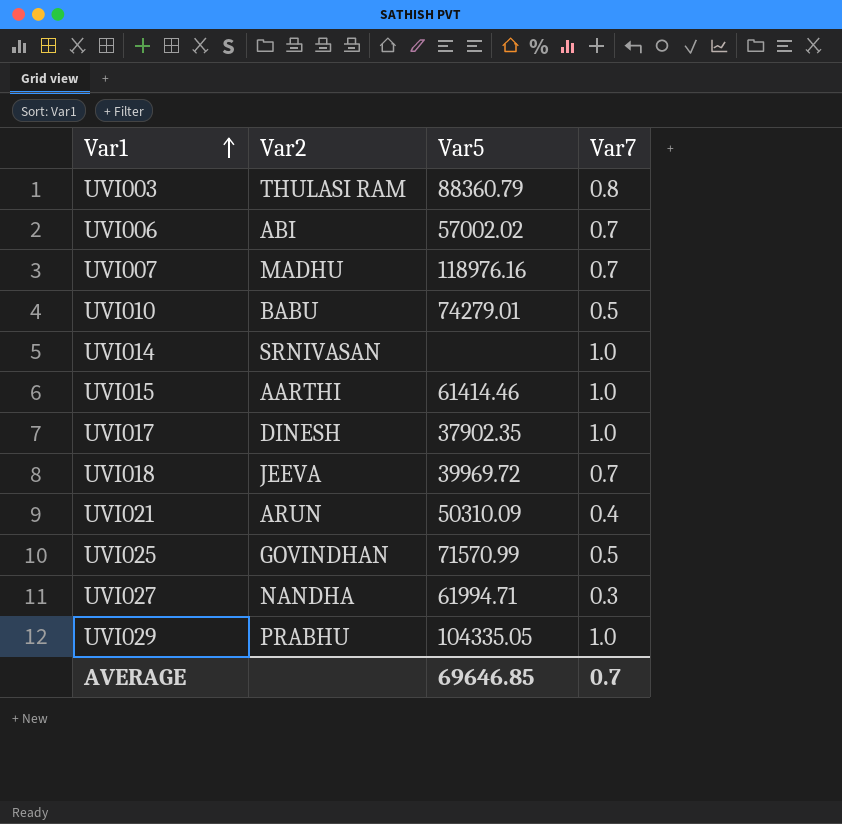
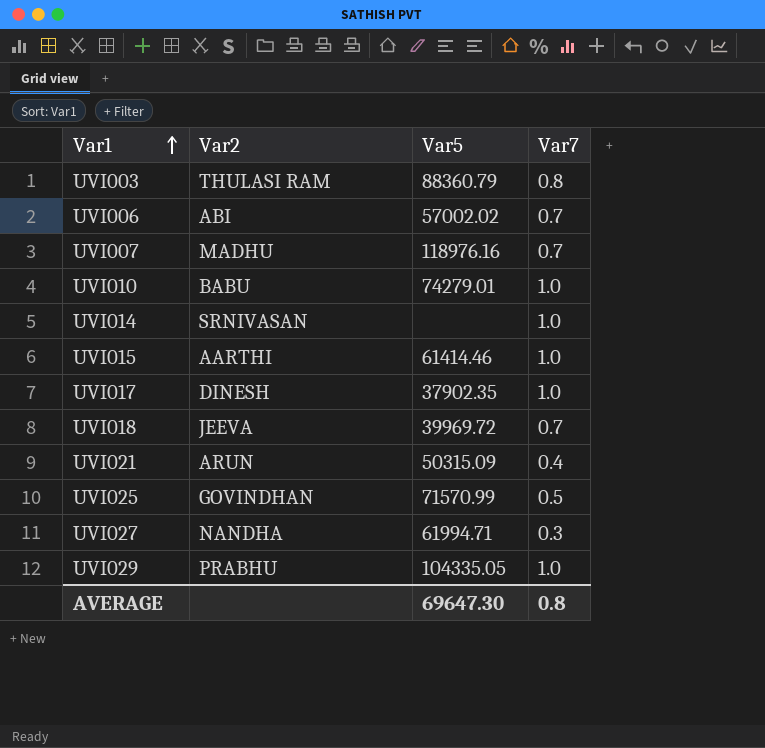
UVI010 | Var7: 0.5 -> 1.0
UVI021 | Var5: 50310.09 -> 50315.09
AVERAGE | Var5: 69646.85 -> 69647.30
AVERAGE | Var7: 0.7 -> 0.8

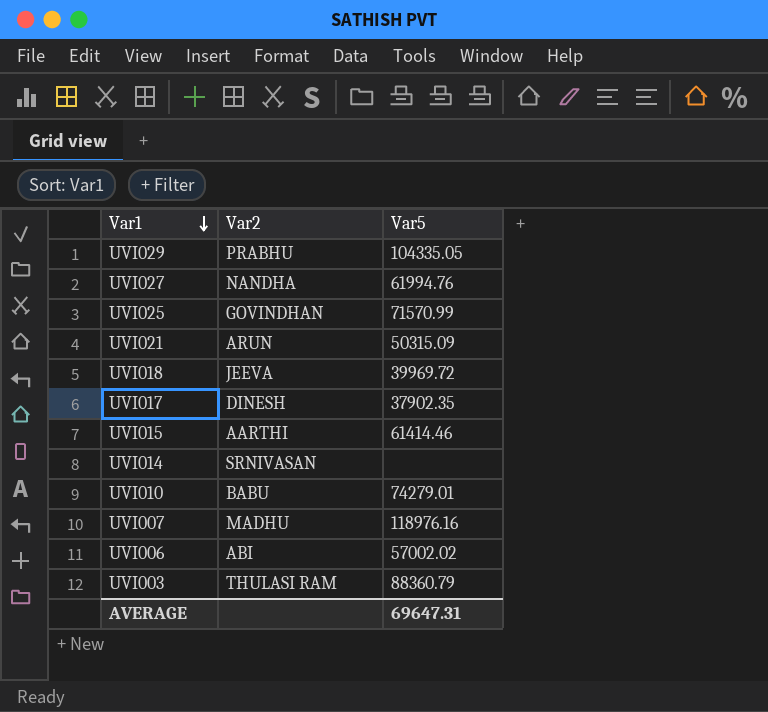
row order: Var1 ascending -> Var1 descending
column Var7 | position: 4 -> none
UVI027 | Var5: 61994.71 -> 61994.76
AVERAGE | Var5: 69647.30 -> 69647.31

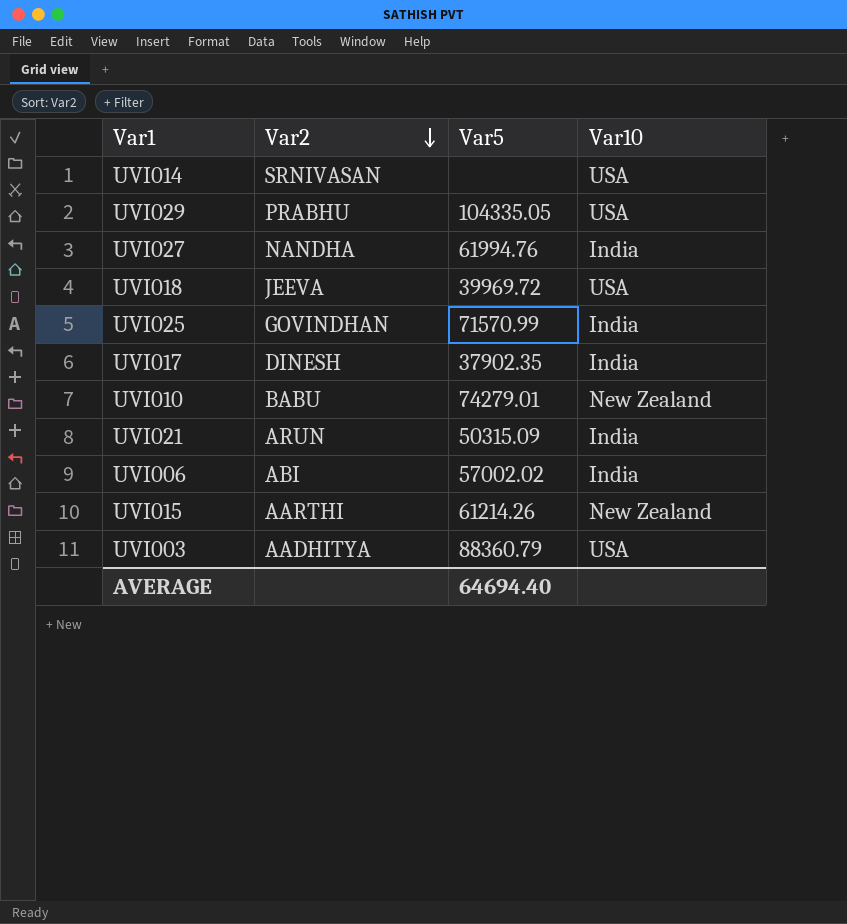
row order: Var1 descending -> Var2 descending
column Var10 | position: none -> 4
row UVI007: MADHU | 118976.16 -> none
UVI015 | Var5: 61414.46 -> 61214.26
UVI003 | Var2: THULASI RAM -> AADHITYA
AVERAGE | Var5: 69647.31 -> 64694.40

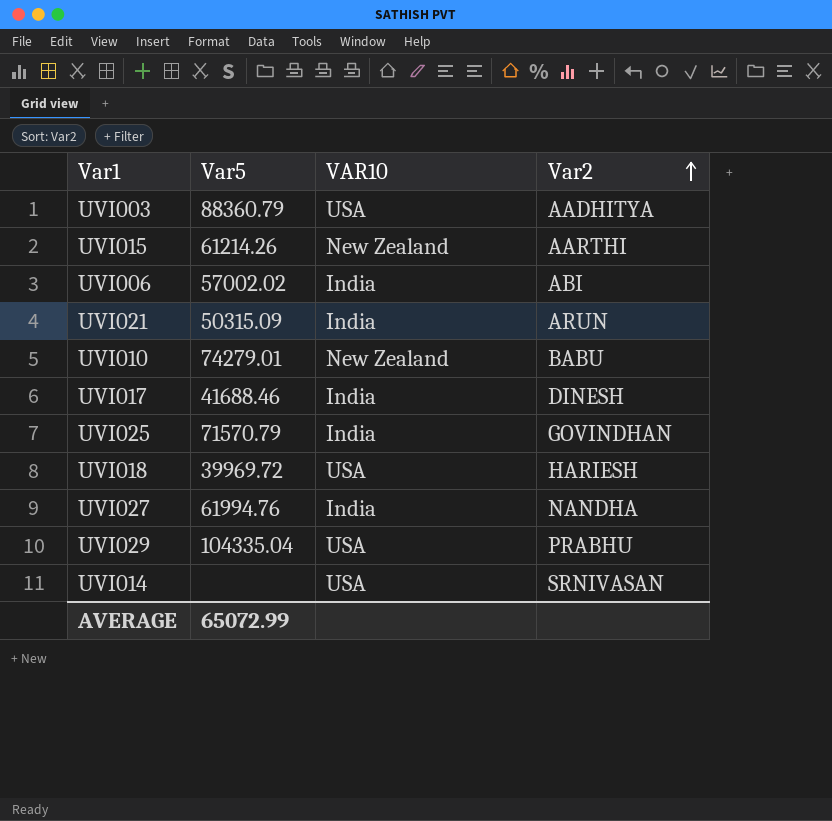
row order: Var2 descending -> Var2 ascending
column name: Var10 -> VAR10
column Var2 | position: 2 -> 4
UVI017 | Var5: 37902.35 -> 41688.46
UVI025 | Var5: 71570.99 -> 71570.79
UVI018 | Var2: JEEVA -> HARIESH
UVI029 | Var5: 104335.05 -> 104335.04
AVERAGE | Var5: 64694.40 -> 65072.99

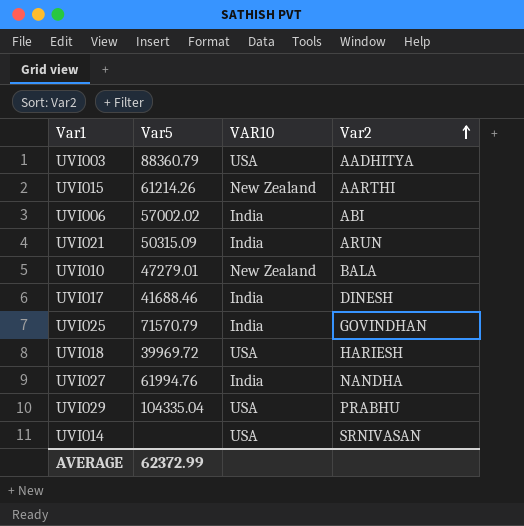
UVI010 | Var5: 74279.01 -> 47279.01
UVI010 | Var2: BABU -> BALA
AVERAGE | Var5: 65072.99 -> 62372.99

